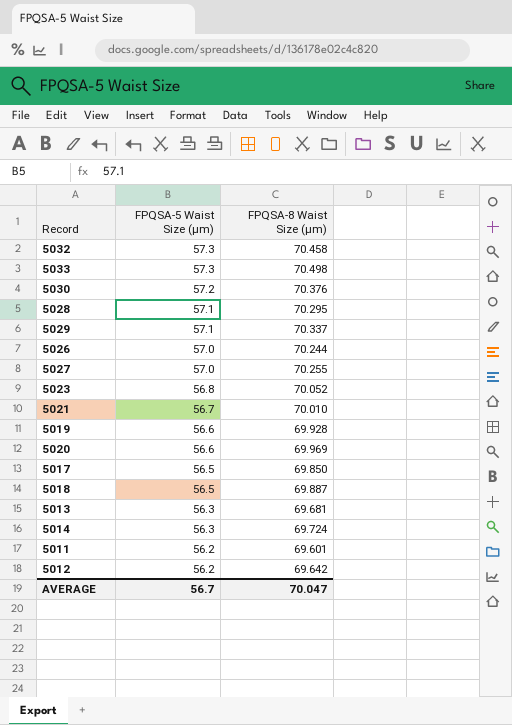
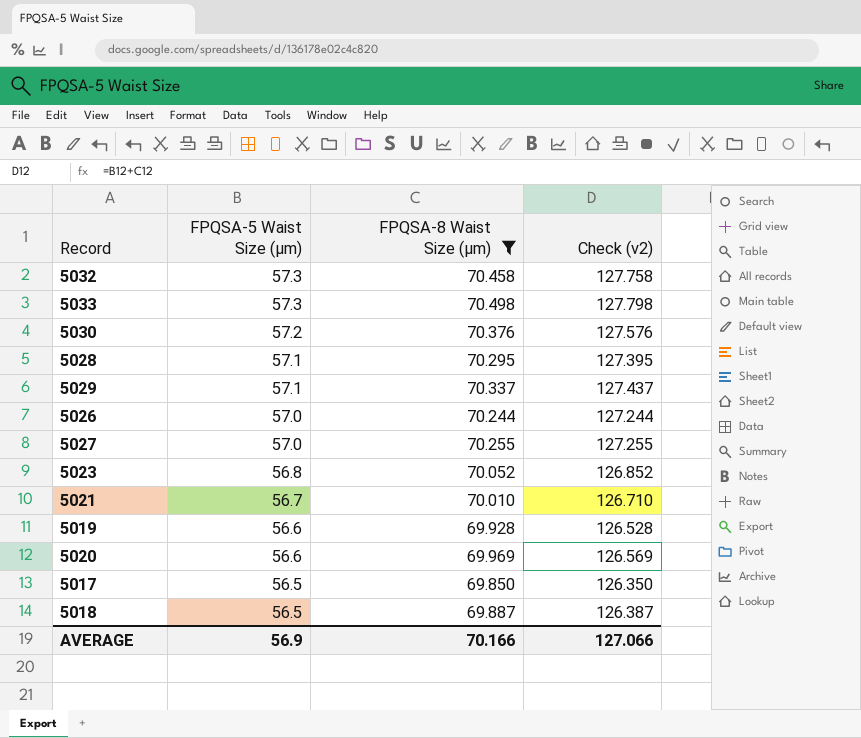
filter: none -> FPQSA-8 Waist Size (µm) >= 69.850
column Check (v2) | formula: none -> [FPQSA-5 Waist Size (µm)] + [FPQSA-8 Waist Size (µm)]
AVERAGE | FPQSA-5 Waist Size (µm): 56.7 -> 56.9
AVERAGE | FPQSA-8 Waist Size (µm): 70.047 -> 70.166

